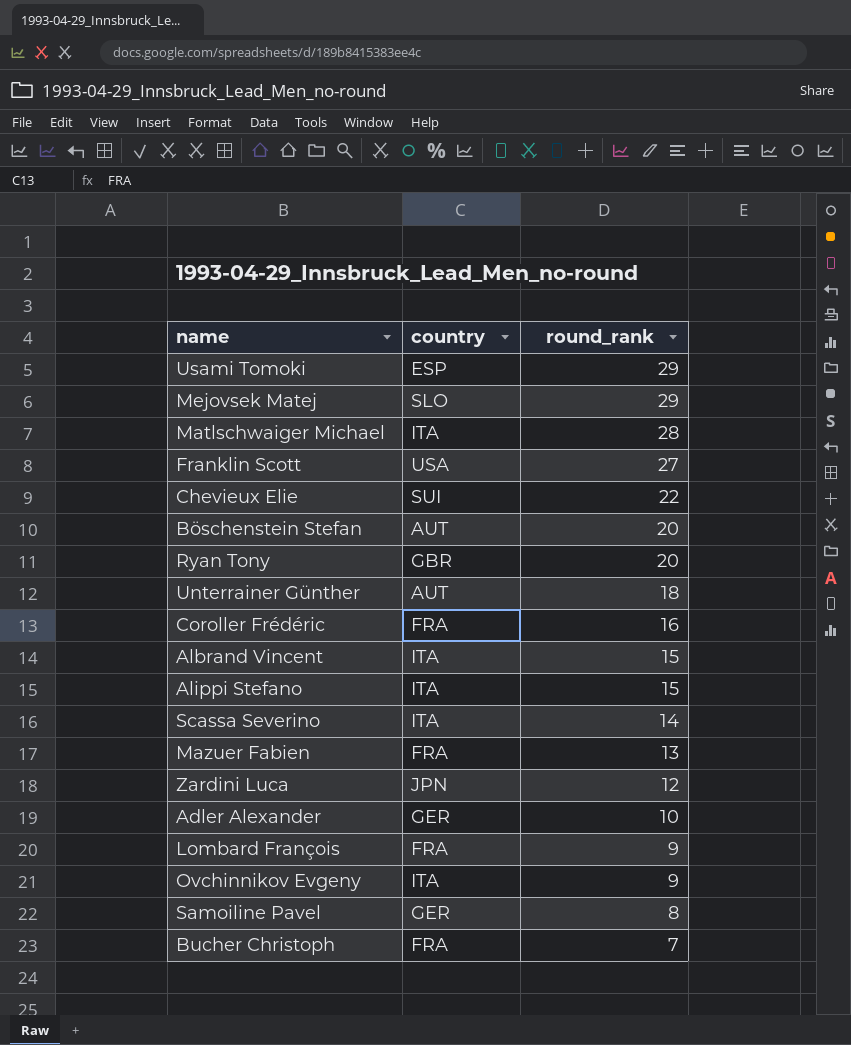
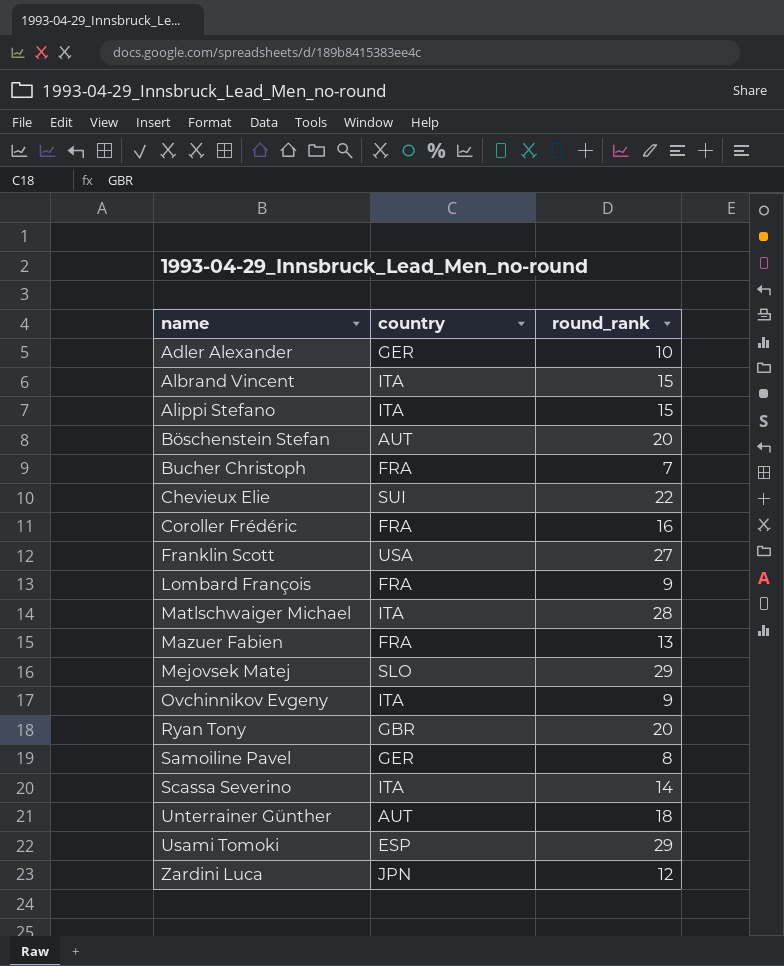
row order: round_rank descending -> name ascending

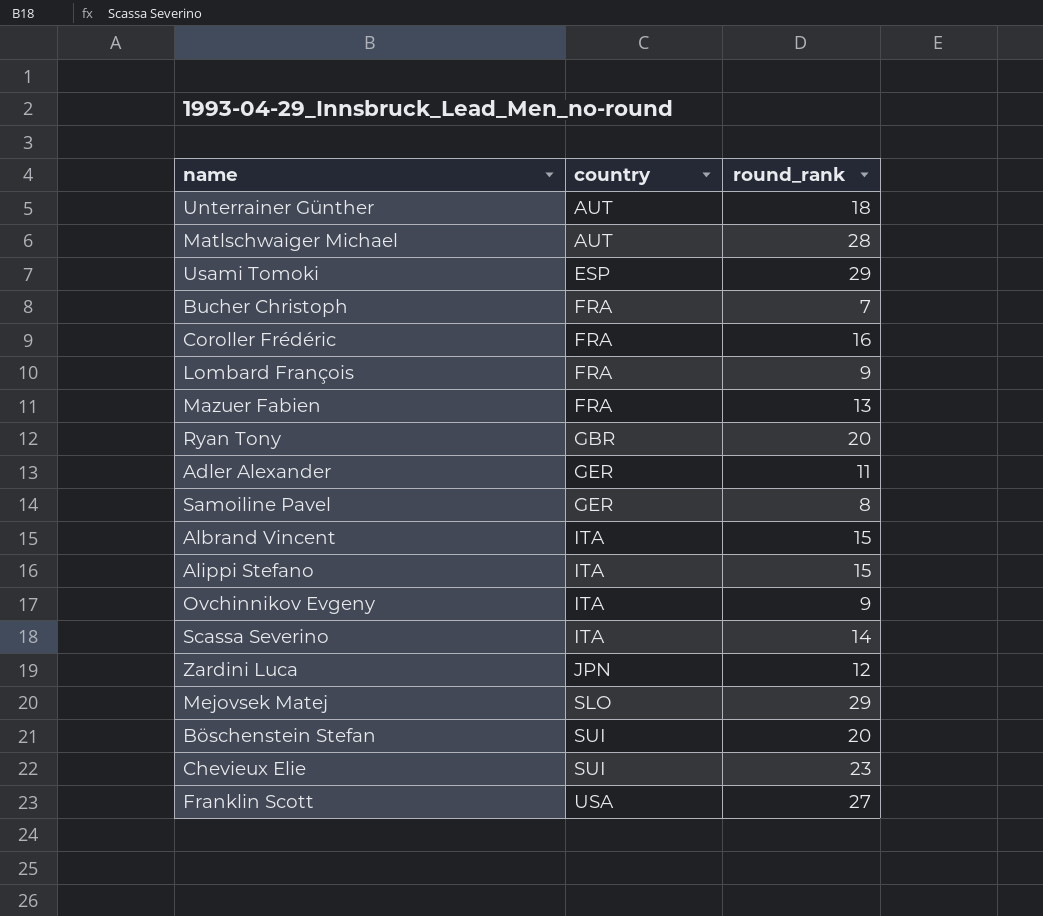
row order: name ascending -> country ascending
Matlschwaiger Michael | country: ITA -> AUT
Adler Alexander | round_rank: 10 -> 11
Böschenstein Stefan | country: AUT -> SUI
Chevieux Elie | round_rank: 22 -> 23

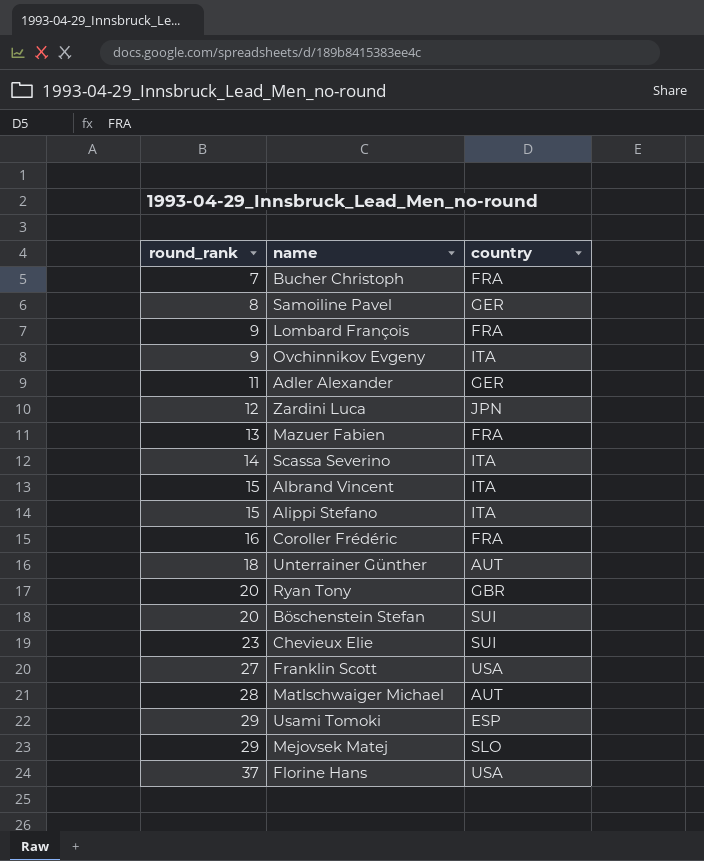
row order: country ascending -> round_rank ascending
column round_rank | position: 3 -> 1
row Florine Hans: none -> 37 | USA

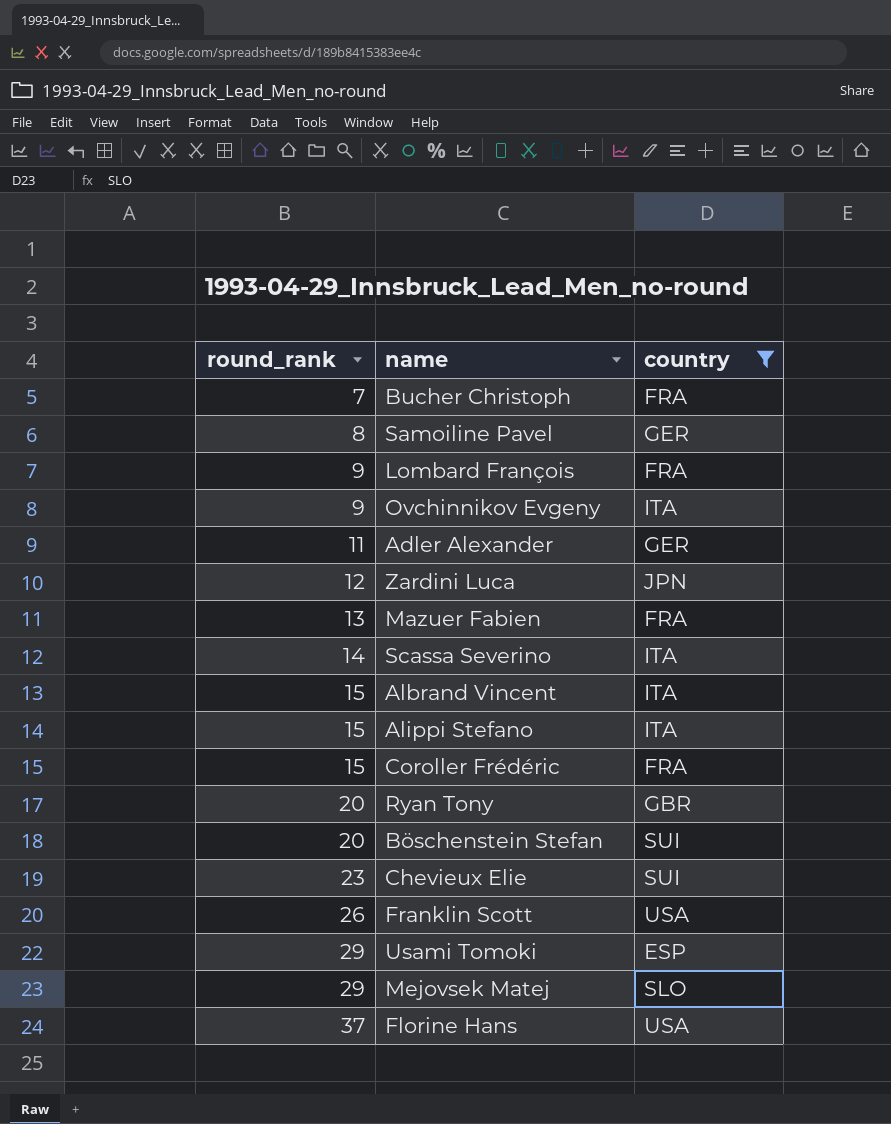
filter: none -> country != AUT
Coroller Frédéric | round_rank: 16 -> 15
Franklin Scott | round_rank: 27 -> 26

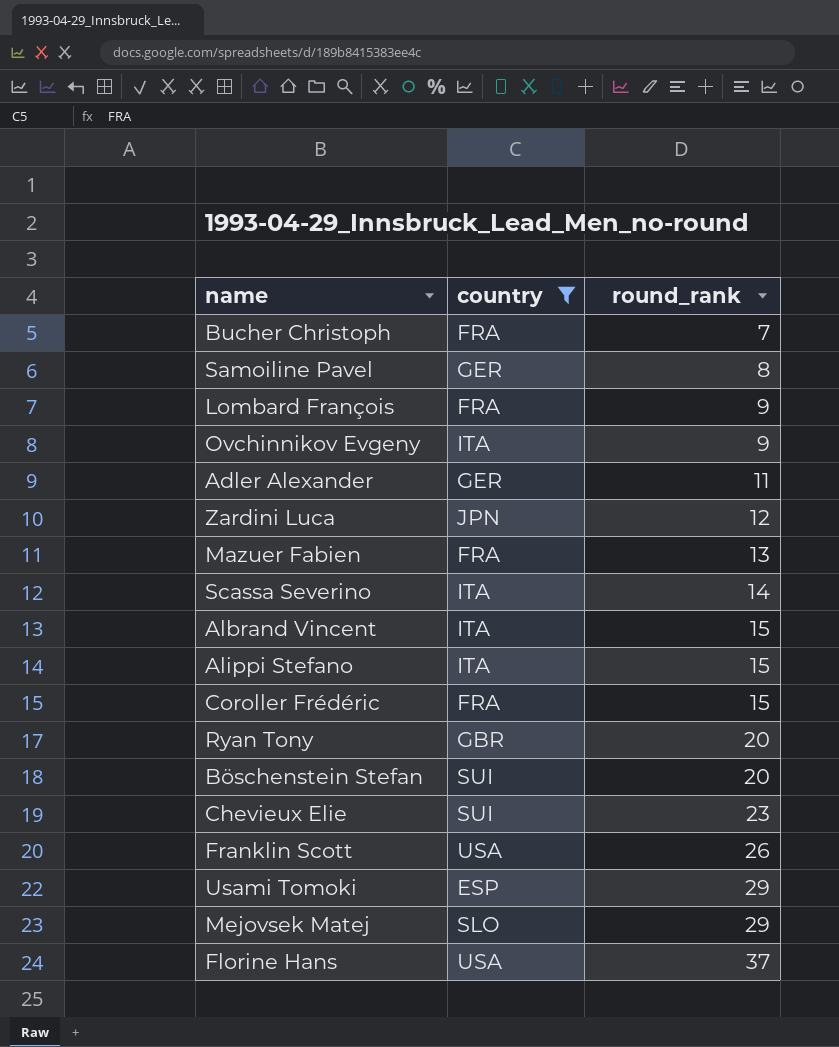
column round_rank | position: 1 -> 3

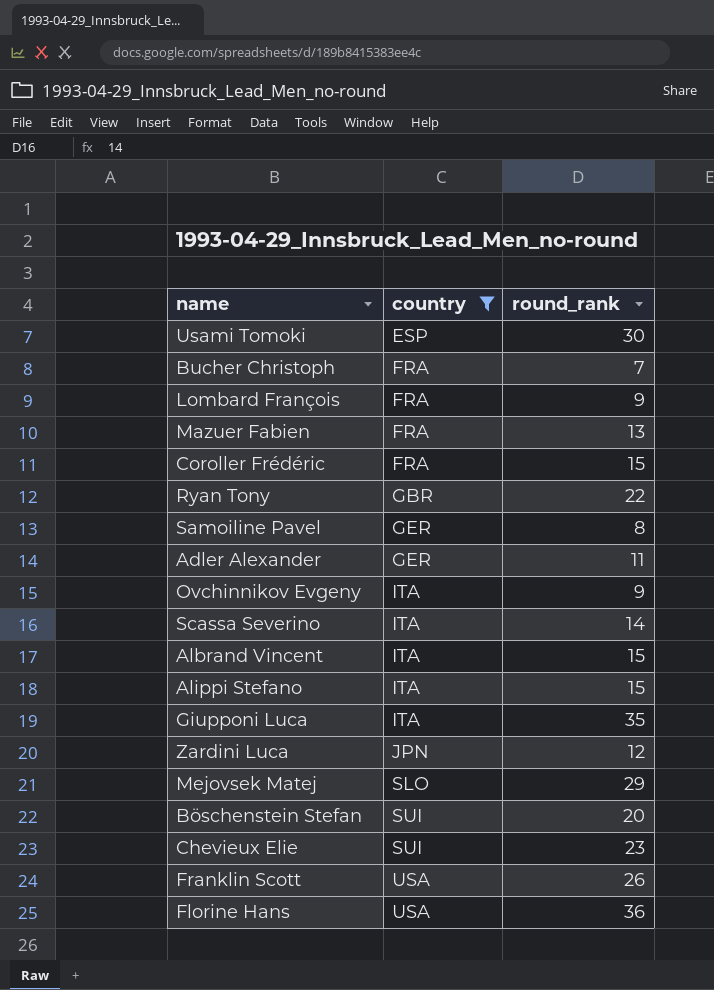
row order: round_rank ascending -> country ascending
Usami Tomoki | round_rank: 29 -> 30
Ryan Tony | round_rank: 20 -> 22
row Giupponi Luca: none -> ITA | 35
Florine Hans | round_rank: 37 -> 36

